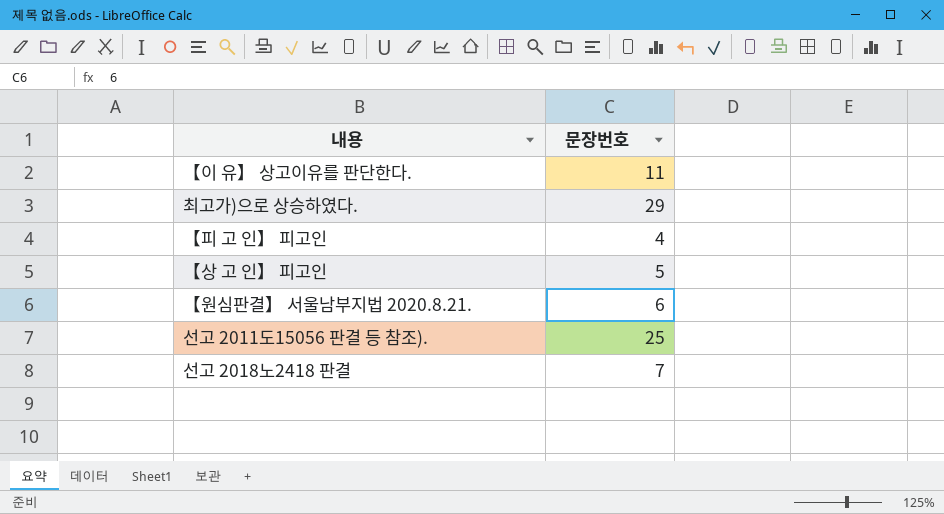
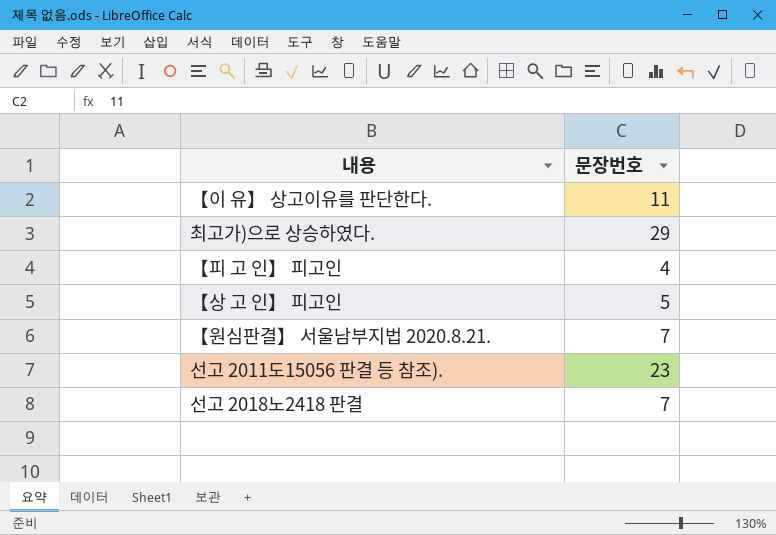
【원심판결】 서울남부지법 2020.8.21. | 문장번호: 6 -> 7
선고 2011도15056 판결 등 참조). | 문장번호: 25 -> 23

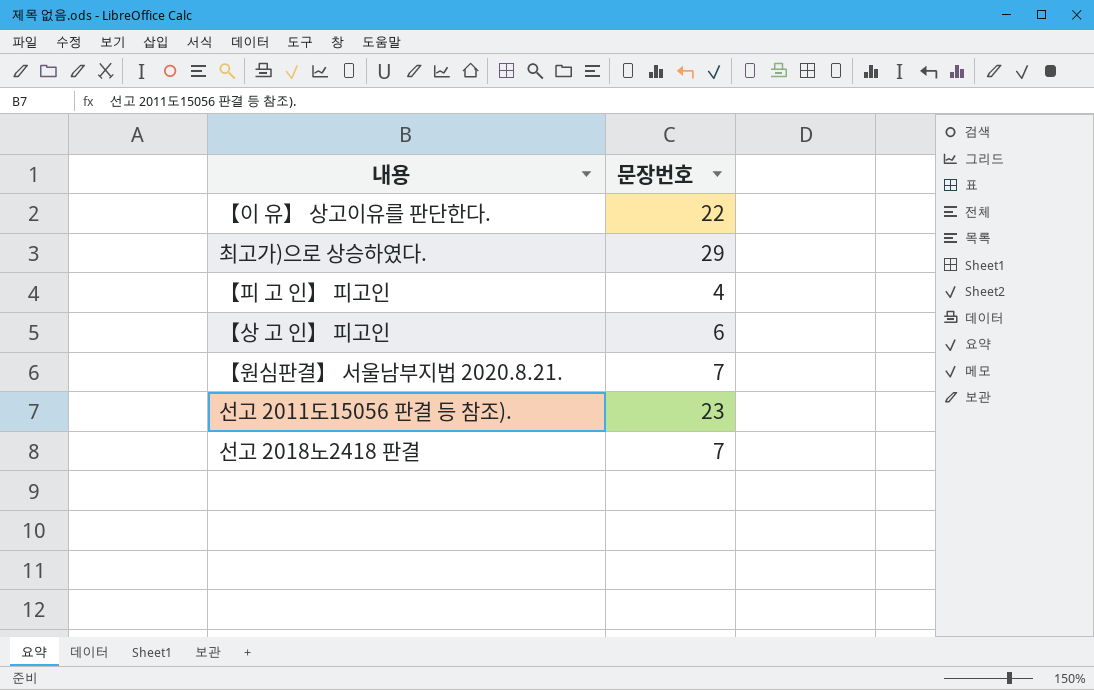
【이 유】 상고이유를 판단한다. | 문장번호: 11 -> 22
【상 고 인】 피고인 | 문장번호: 5 -> 6

